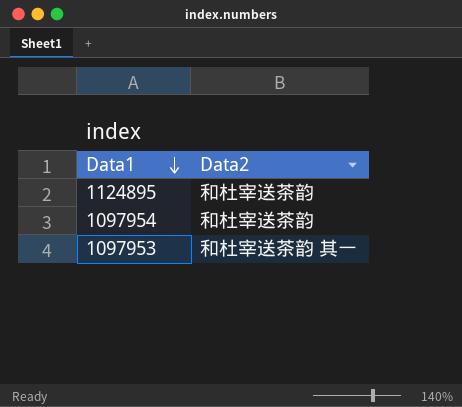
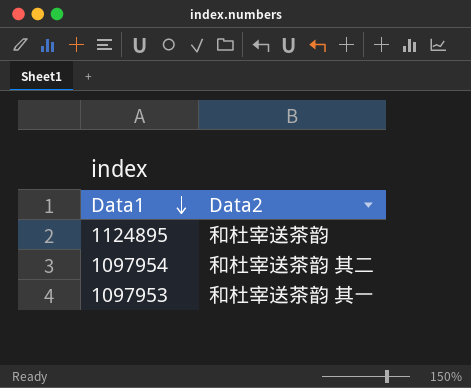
1097954 | Data2: 和杜宰送茶韵 -> 和杜宰送茶韵 其二

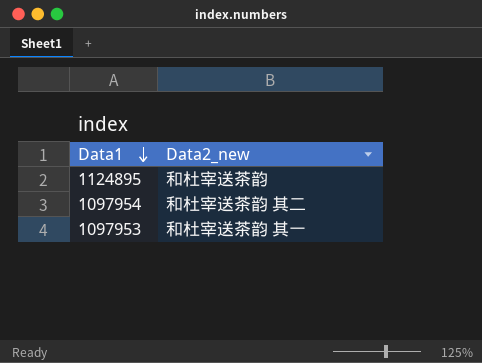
column name: Data2 -> Data2_new

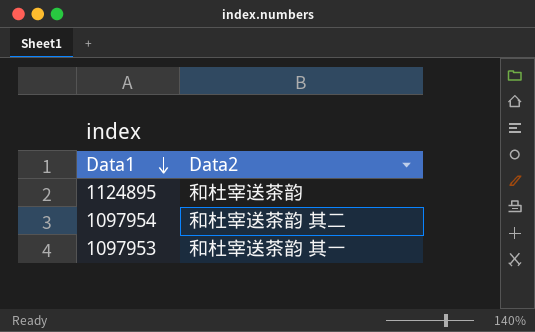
column name: Data2_new -> Data2

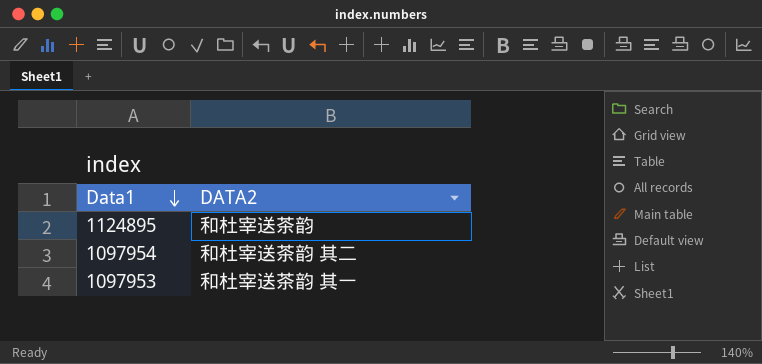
column name: Data2 -> DATA2

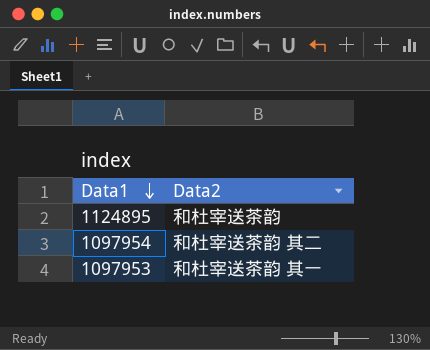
column name: DATA2 -> Data2

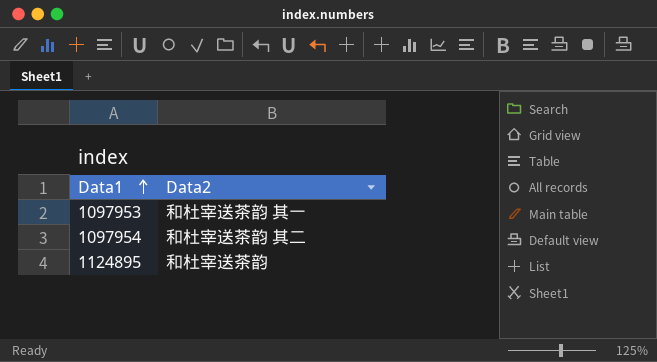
row order: Data1 descending -> Data1 ascending

